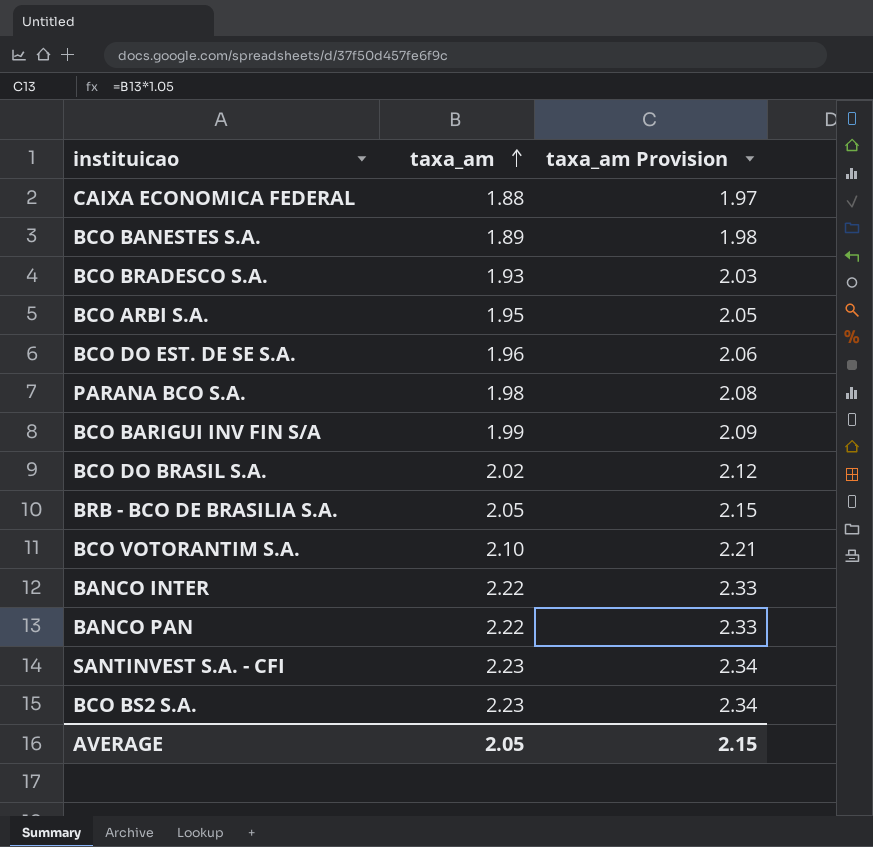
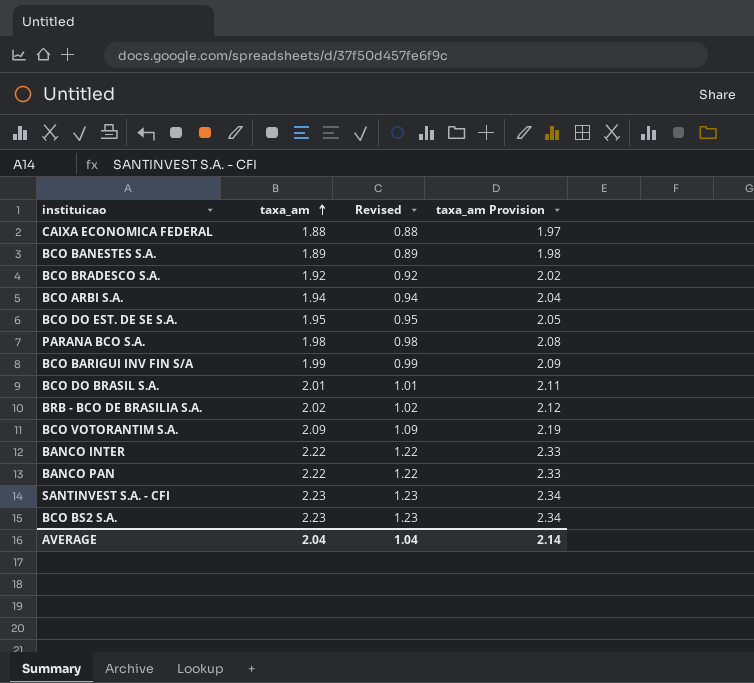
column Revised | formula: none -> [taxa_am] - 1
BCO BRADESCO S.A. | taxa_am: 1.93 -> 1.92
BCO BRADESCO S.A. | taxa_am Provision: 2.03 -> 2.02
BCO ARBI S.A. | taxa_am: 1.95 -> 1.94
BCO ARBI S.A. | taxa_am Provision: 2.05 -> 2.04
BCO DO EST. DE SE S.A. | taxa_am: 1.96 -> 1.95
BCO DO EST. DE SE S.A. | taxa_am Provision: 2.06 -> 2.05
BCO DO BRASIL S.A. | taxa_am: 2.02 -> 2.01
BCO DO BRASIL S.A. | taxa_am Provision: 2.12 -> 2.11
BRB - BCO DE BRASILIA S.A. | taxa_am: 2.05 -> 2.02
BRB - BCO DE BRASILIA S.A. | taxa_am Provision: 2.15 -> 2.12
BCO VOTORANTIM S.A. | taxa_am: 2.10 -> 2.09
BCO VOTORANTIM S.A. | taxa_am Provision: 2.21 -> 2.19
AVERAGE | taxa_am: 2.05 -> 2.04
AVERAGE | taxa_am Provision: 2.15 -> 2.14

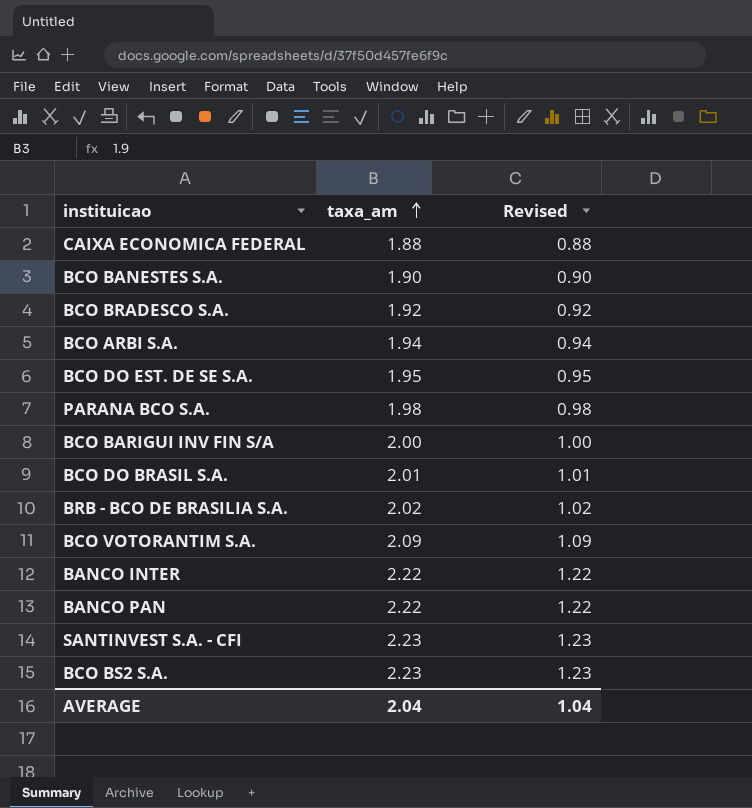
column taxa_am Provision | formula: [taxa_am] * 1.05 -> none
BCO BANESTES S.A. | taxa_am: 1.89 -> 1.90
BCO BANESTES S.A. | Revised: 0.89 -> 0.90
BCO BARIGUI INV FIN S/A | taxa_am: 1.99 -> 2.00
BCO BARIGUI INV FIN S/A | Revised: 0.99 -> 1.00

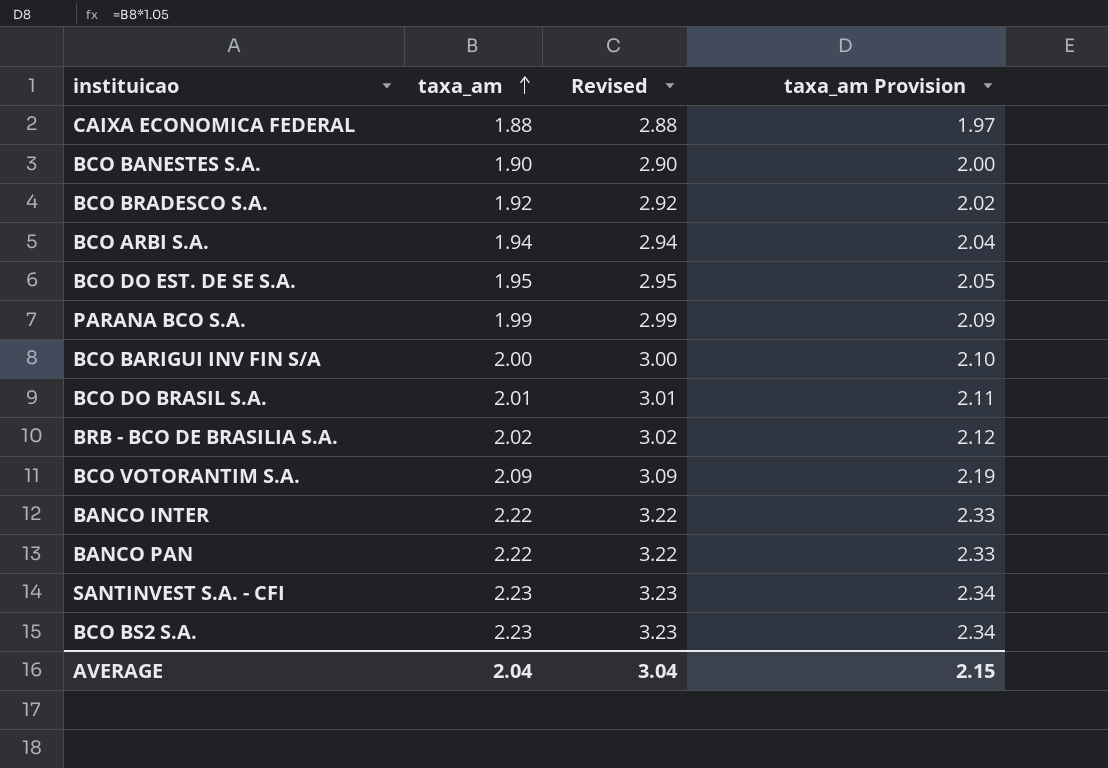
column Revised | formula: [taxa_am] - 1 -> [taxa_am] + 1
column taxa_am Provision | formula: none -> [taxa_am] * 1.05
PARANA BCO S.A. | taxa_am: 1.98 -> 1.99
AVERAGE | Revised: 1.04 -> 3.04

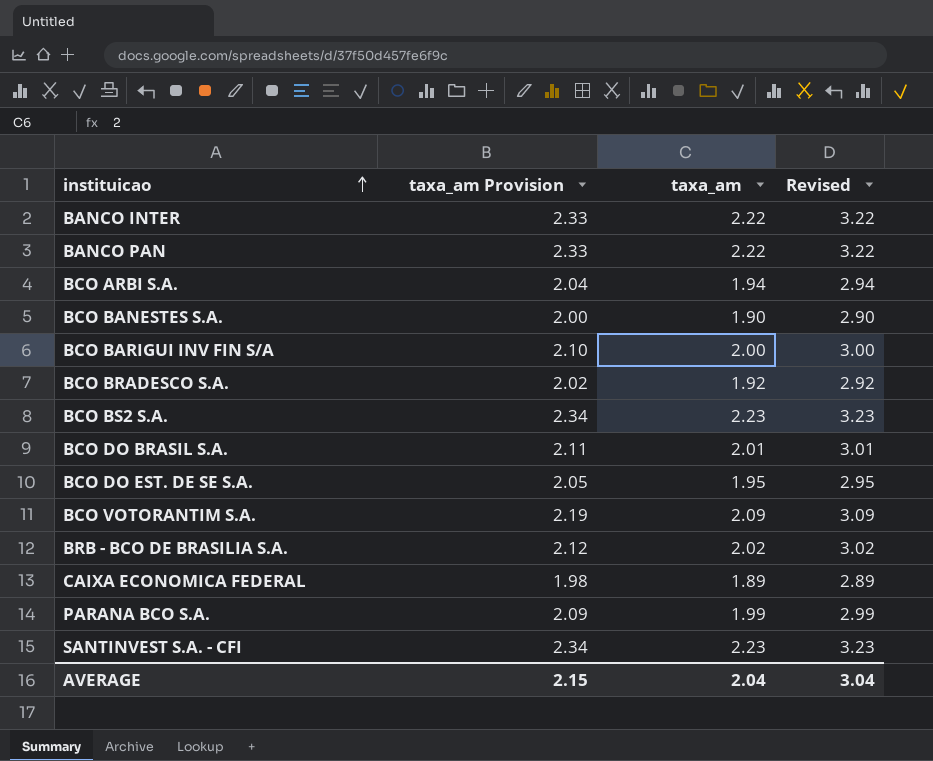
row order: taxa_am ascending -> instituicao ascending
column taxa_am Provision | position: 4 -> 2
CAIXA ECONOMICA FEDERAL | taxa_am Provision: 1.97 -> 1.98
CAIXA ECONOMICA FEDERAL | taxa_am: 1.88 -> 1.89
CAIXA ECONOMICA FEDERAL | Revised: 2.88 -> 2.89

